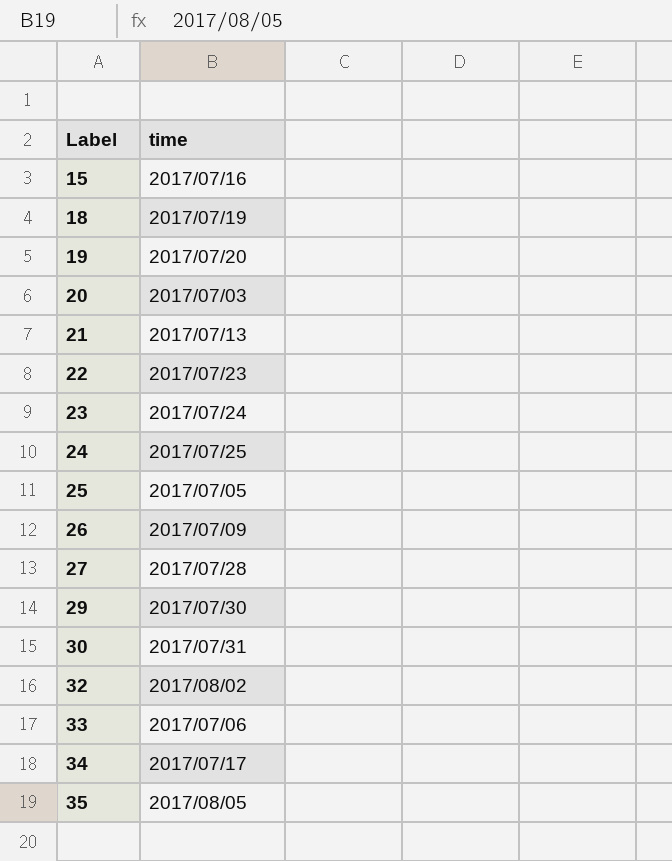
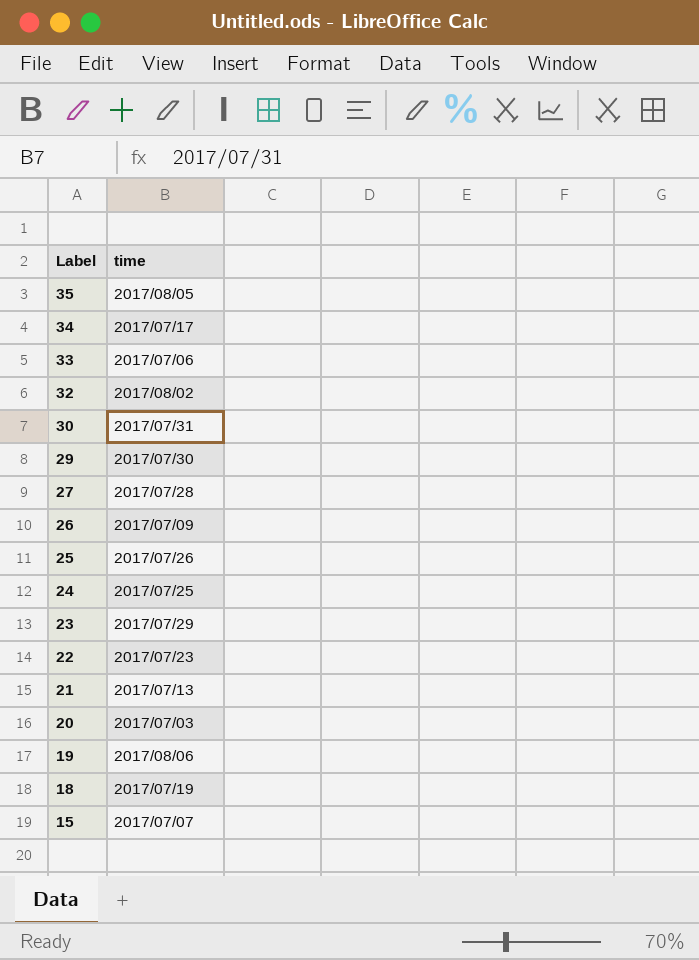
row order: Label ascending -> Label descending
25 | time: 2017/07/05 -> 2017/07/26
23 | time: 2017/07/24 -> 2017/07/29
19 | time: 2017/07/20 -> 2017/08/06
15 | time: 2017/07/16 -> 2017/07/07

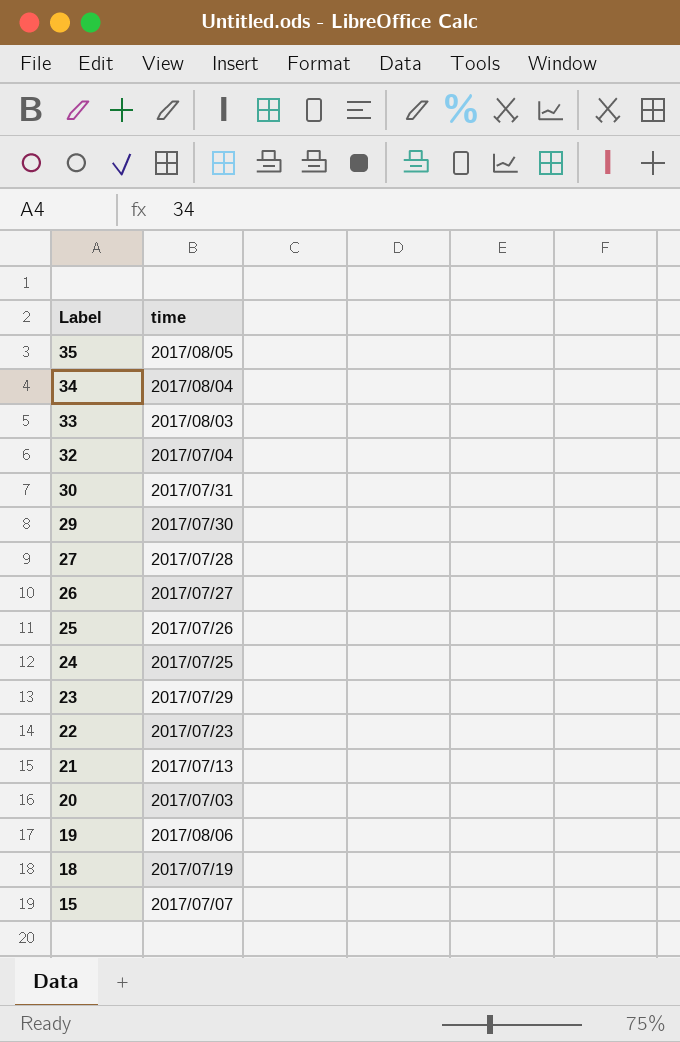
34 | time: 2017/07/17 -> 2017/08/04
33 | time: 2017/07/06 -> 2017/08/03
32 | time: 2017/08/02 -> 2017/07/04
26 | time: 2017/07/09 -> 2017/07/27

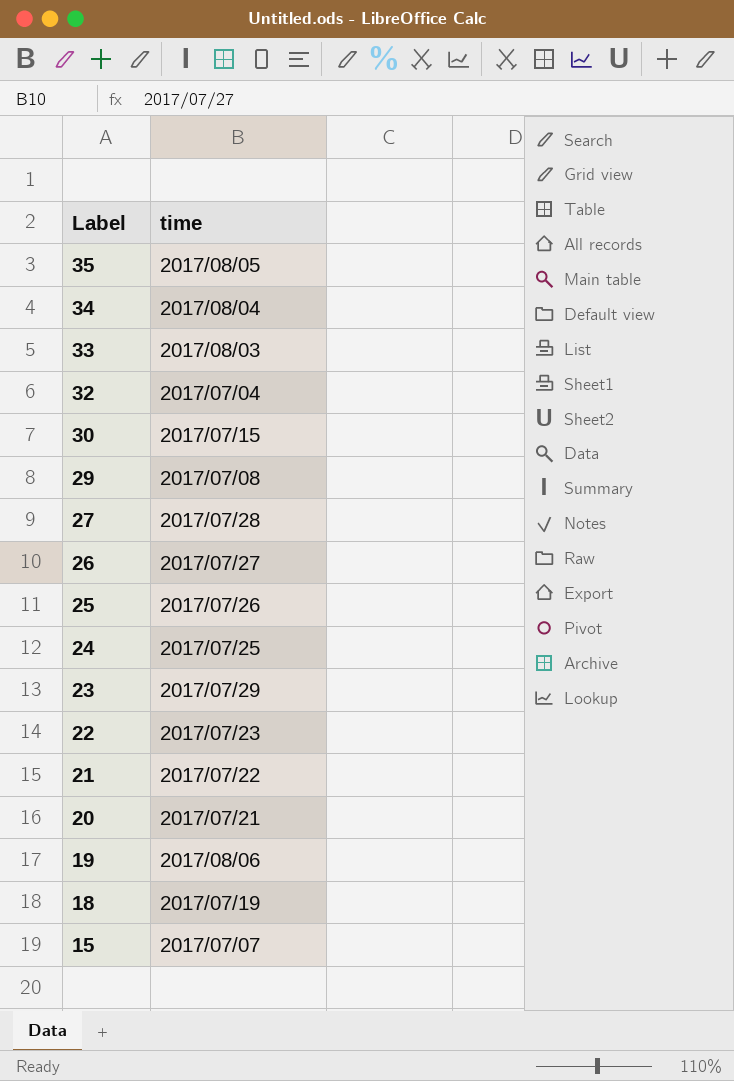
30 | time: 2017/07/31 -> 2017/07/15
29 | time: 2017/07/30 -> 2017/07/08
21 | time: 2017/07/13 -> 2017/07/22
20 | time: 2017/07/03 -> 2017/07/21

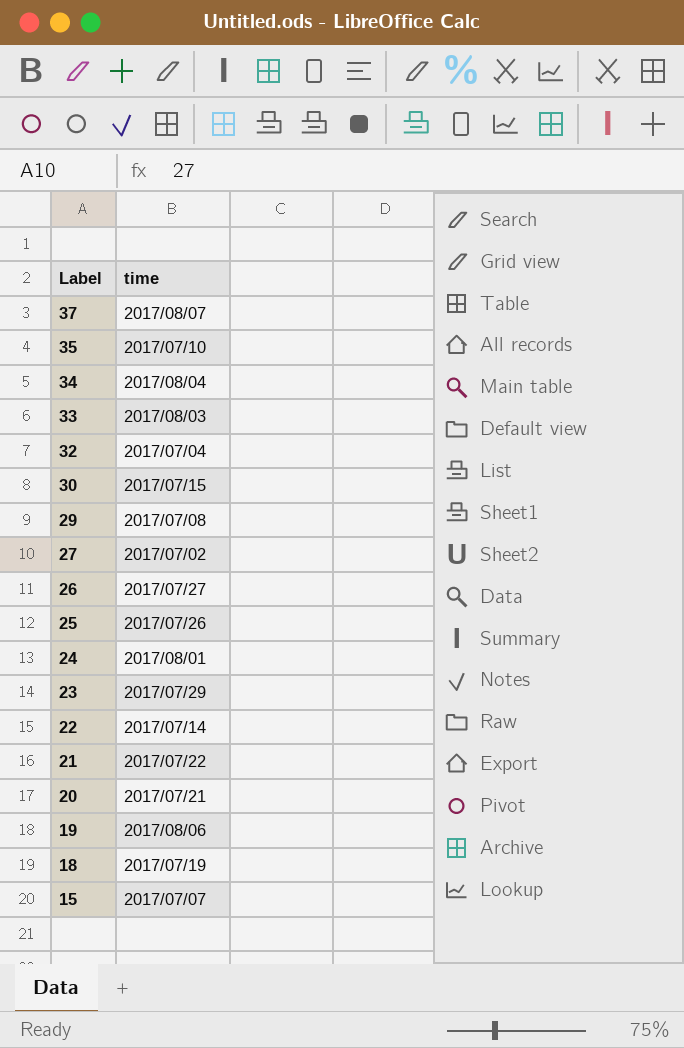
row 37: none -> 2017/08/07
35 | time: 2017/08/05 -> 2017/07/10
27 | time: 2017/07/28 -> 2017/07/02
24 | time: 2017/07/25 -> 2017/08/01
22 | time: 2017/07/23 -> 2017/07/14

